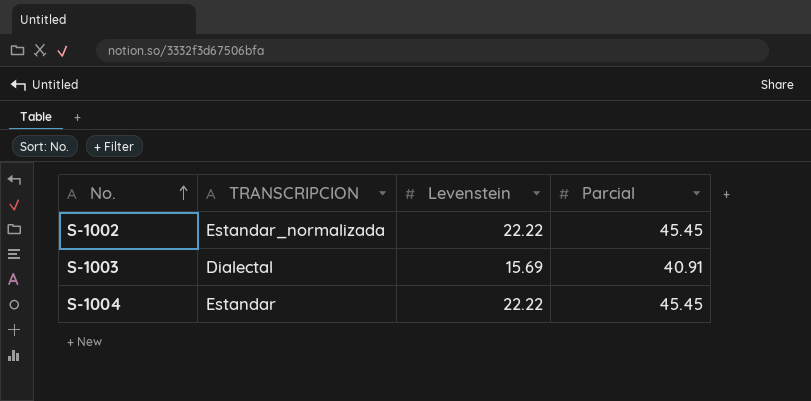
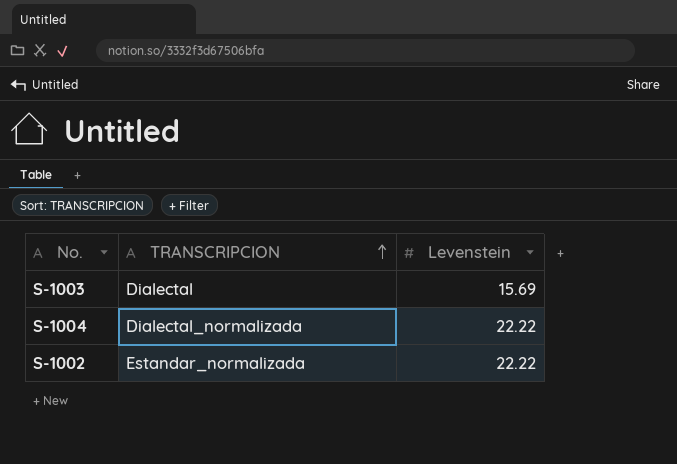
row order: No. ascending -> TRANSCRIPCION ascending
column Parcial | position: 4 -> none
S-1004 | TRANSCRIPCION: Estandar -> Dialectal_normalizada

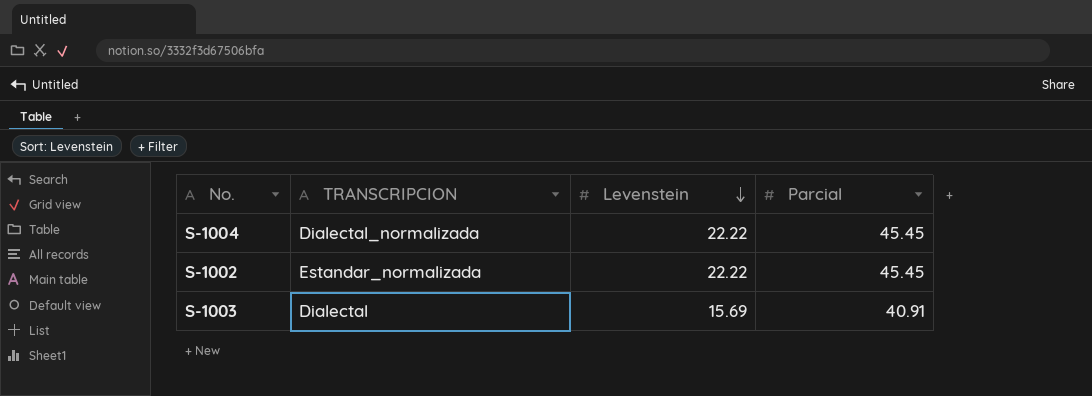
row order: TRANSCRIPCION ascending -> Levenstein descending
column Parcial | position: none -> 4

